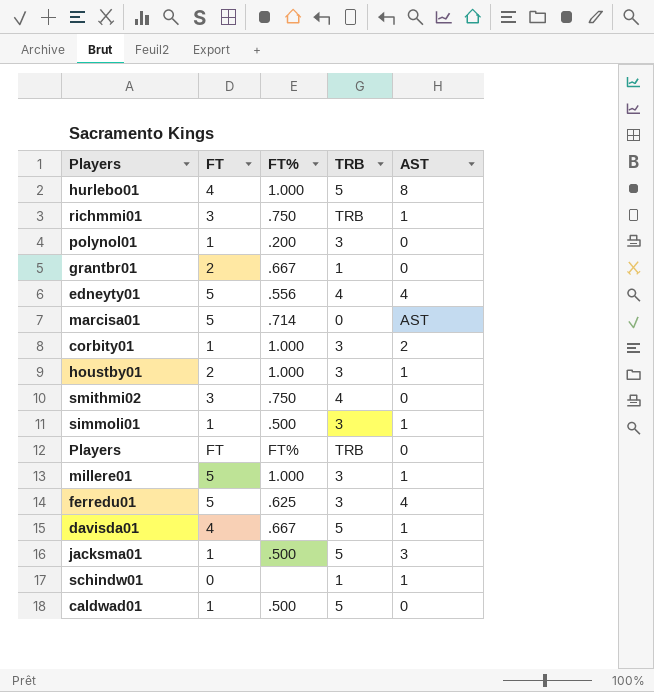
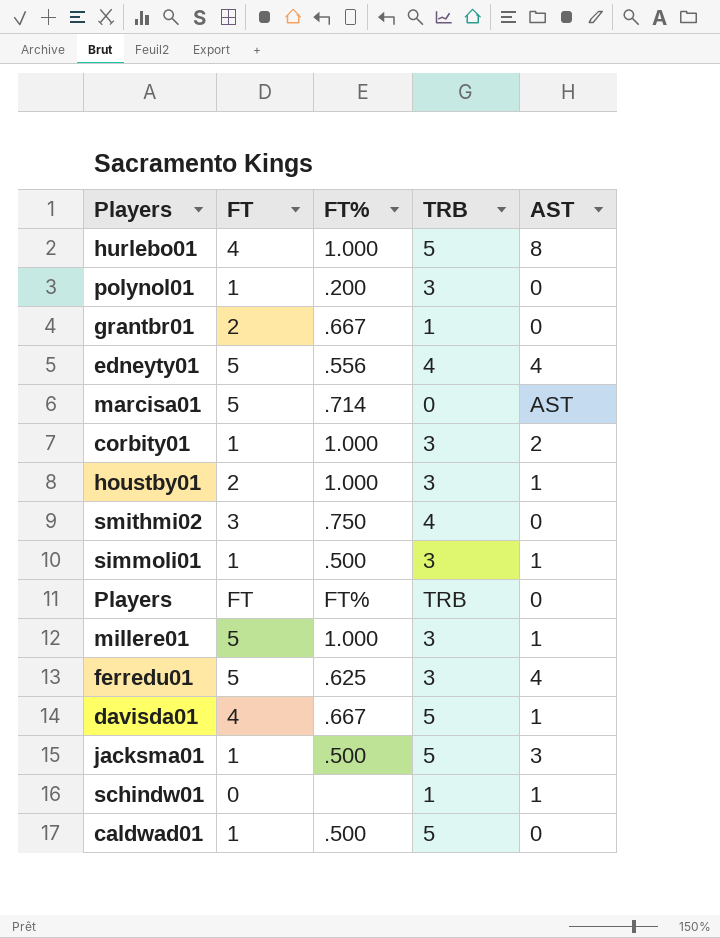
row richmmi01: 3 | .750 | TRB | 1 -> none

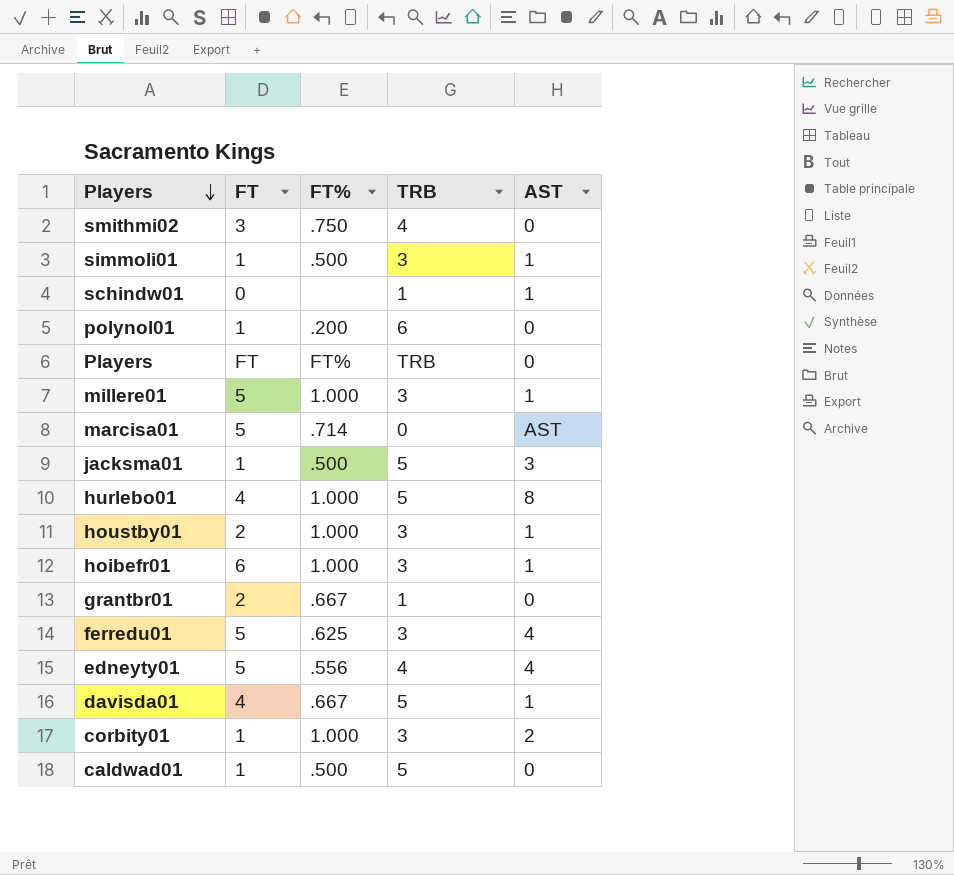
row order: none -> Players descending
polynol01 | TRB: 3 -> 6
row hoibefr01: none -> 6 | 1.000 | 3 | 1

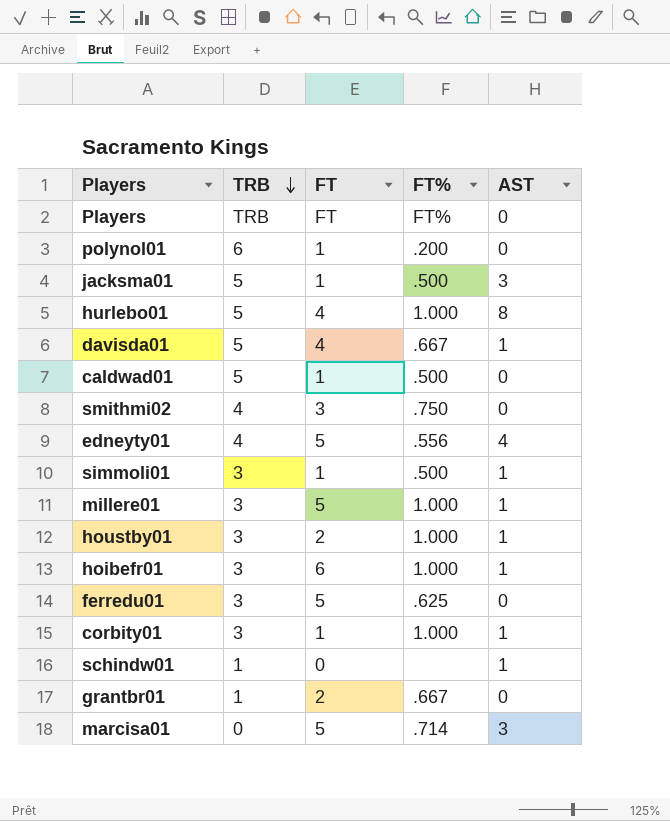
row order: Players descending -> TRB descending
column TRB | position: 4 -> 2
ferredu01 | AST: 4 -> 0
corbity01 | AST: 2 -> 1
marcisa01 | AST: AST -> 3

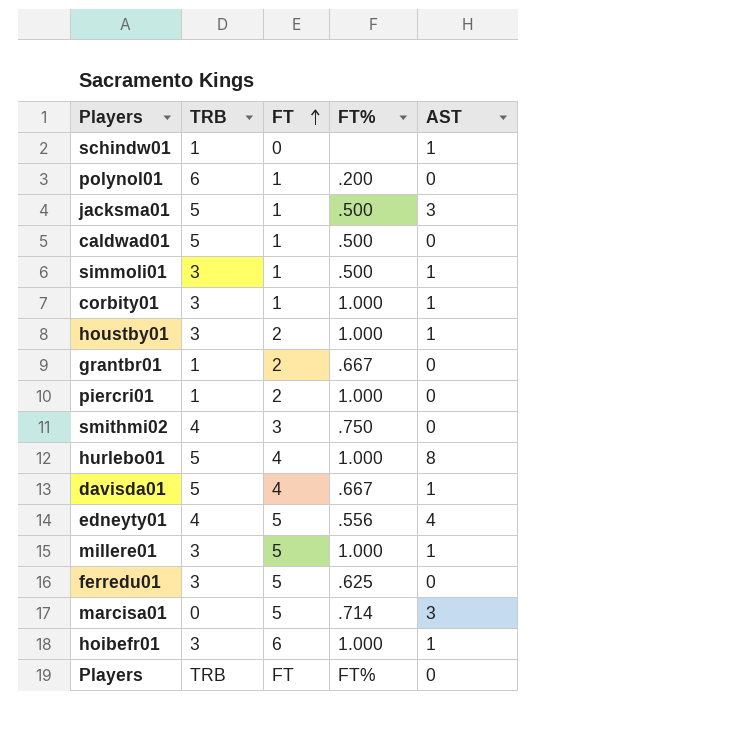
row order: TRB descending -> FT ascending
row piercri01: none -> 1 | 2 | 1.000 | 0

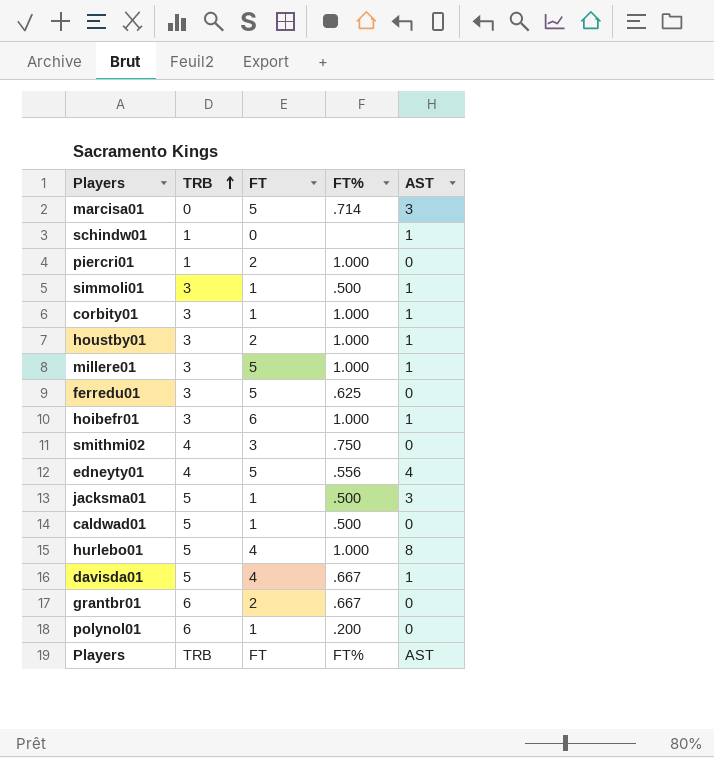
row order: FT ascending -> TRB ascending
grantbr01 | TRB: 1 -> 6
Players | AST: 0 -> AST

